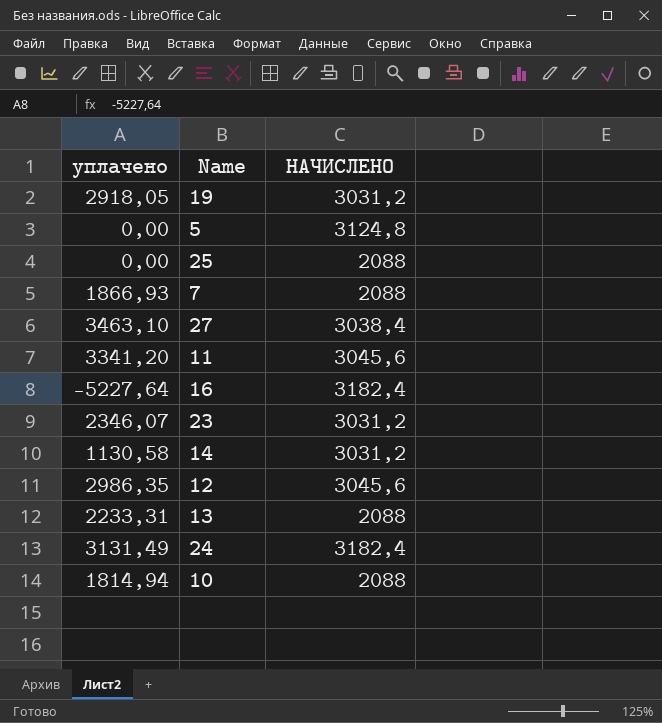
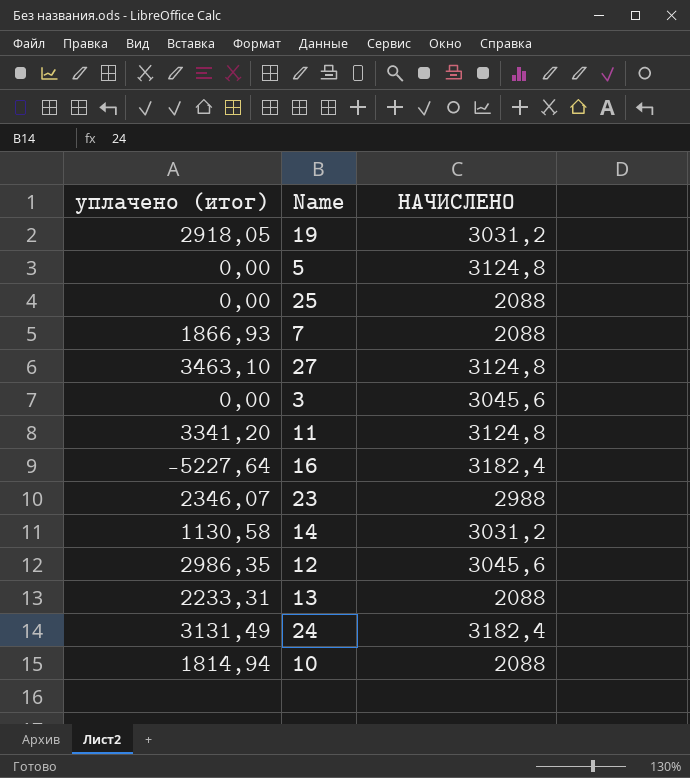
column name: уплачено -> уплачено (итог)
27 | НАЧИСЛЕНО: 3038,4 -> 3124,8
row 3: none -> 0,00 | 3045,6
11 | НАЧИСЛЕНО: 3045,6 -> 3124,8
23 | НАЧИСЛЕНО: 3031,2 -> 2988

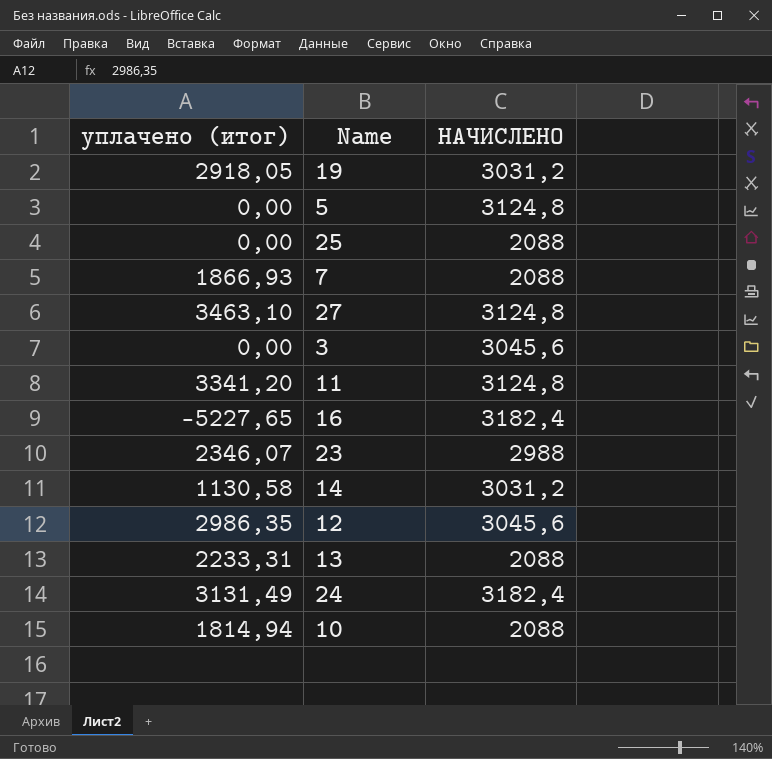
16 | уплачено (итог): -5227,64 -> -5227,65

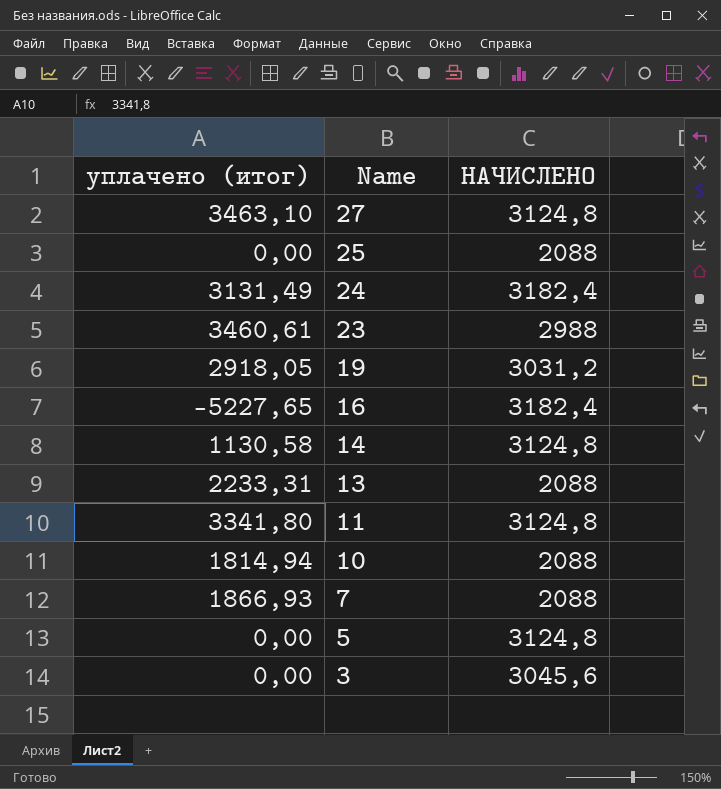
row order: none -> Name descending
row 12: 2986,35 | 3045,6 -> none
23 | уплачено (итог): 2346,07 -> 3460,61
14 | НАЧИСЛЕНО: 3031,2 -> 3124,8
11 | уплачено (итог): 3341,20 -> 3341,80

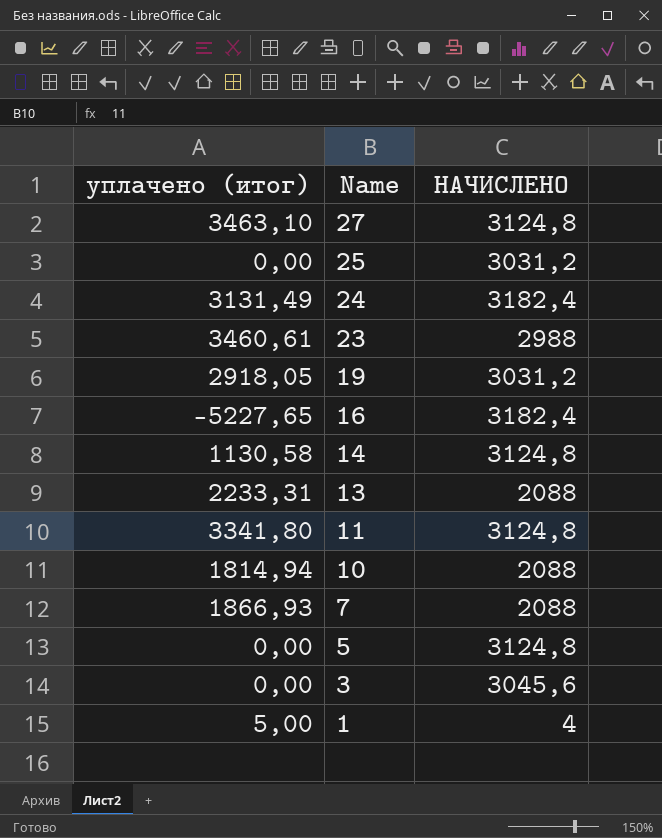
25 | НАЧИСЛЕНО: 2088 -> 3031,2
row 1: none -> 5,00 | 4

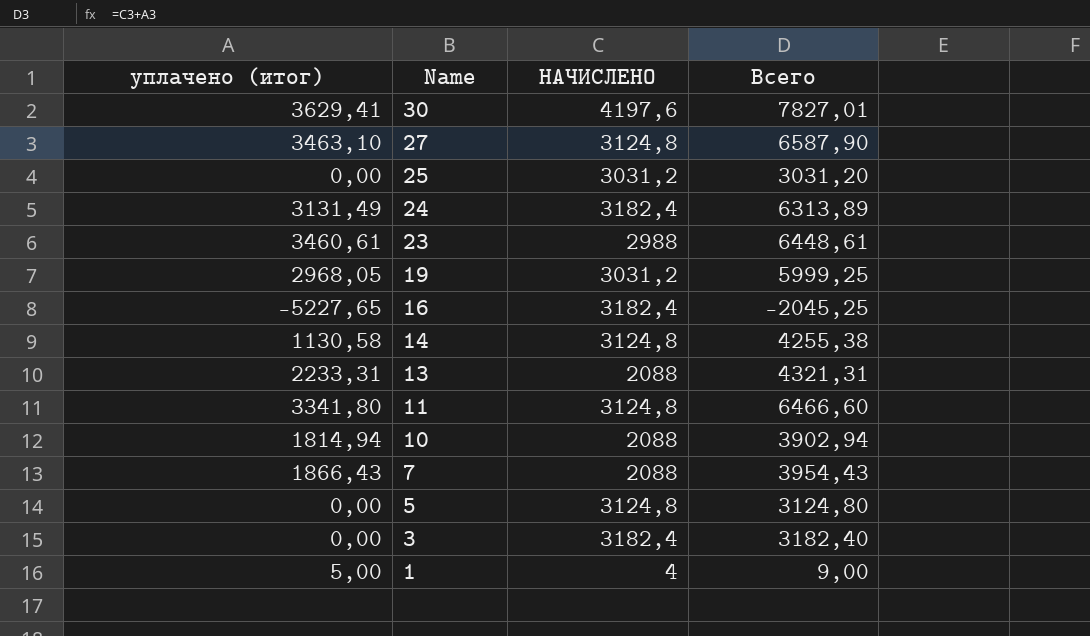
column Всего | formula: none -> [уплачено (итог)] + [НАЧИСЛЕНО]
row 30: none -> 3629,41 | 4197,6 | 7827,01
19 | уплачено (итог): 2918,05 -> 2968,05
7 | уплачено (итог): 1866,93 -> 1866,43
3 | НАЧИСЛЕНО: 3045,6 -> 3182,4

